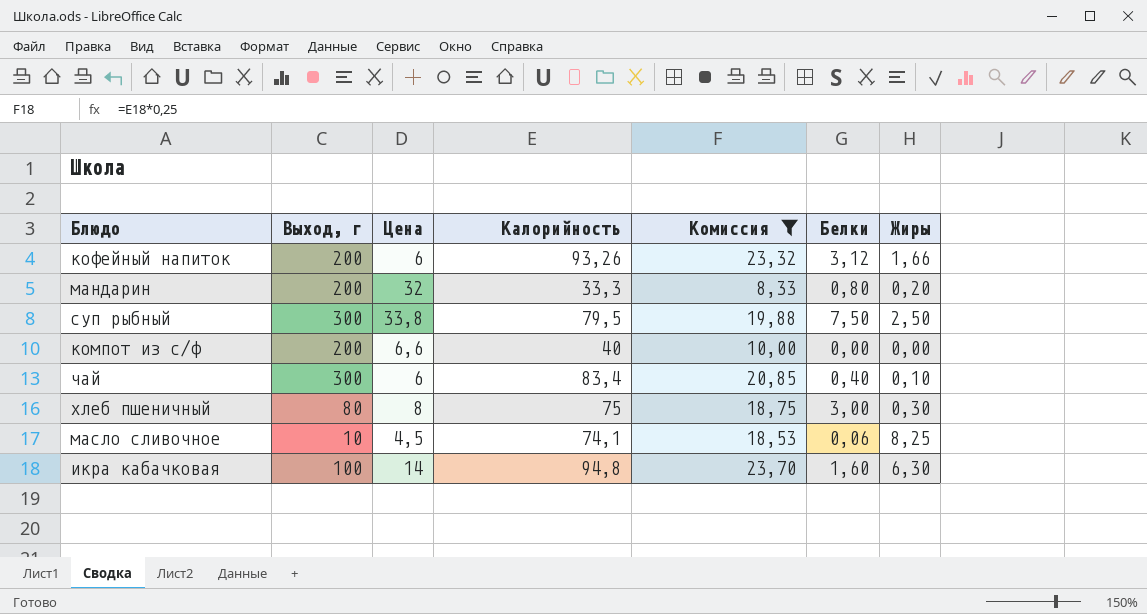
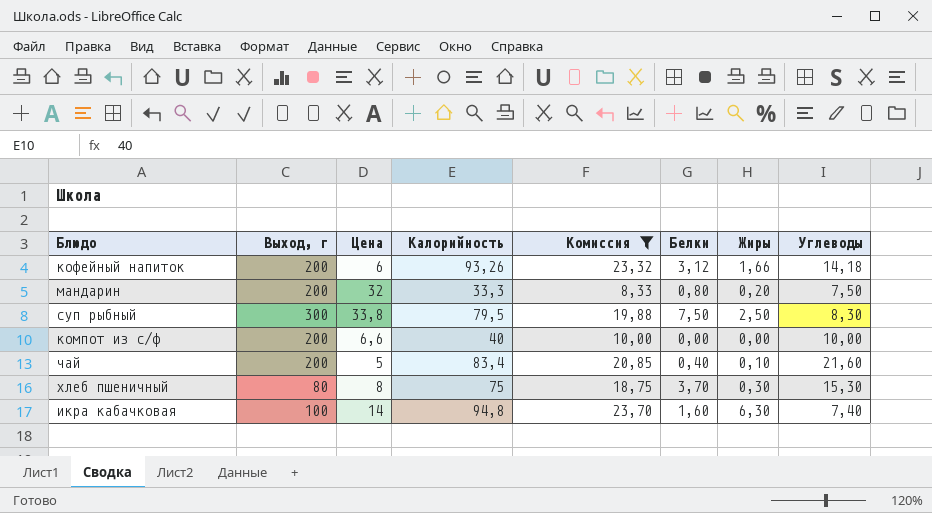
column Углеводы | position: none -> 8
row масло сливочное: 10 | 4,5 | 74,1 | 18,53 | 0,06 | 8,25 -> none
чай | Выход, г: 300 -> 200
чай | Цена: 6 -> 5
хлеб пшеничный | Белки: 3,00 -> 3,70

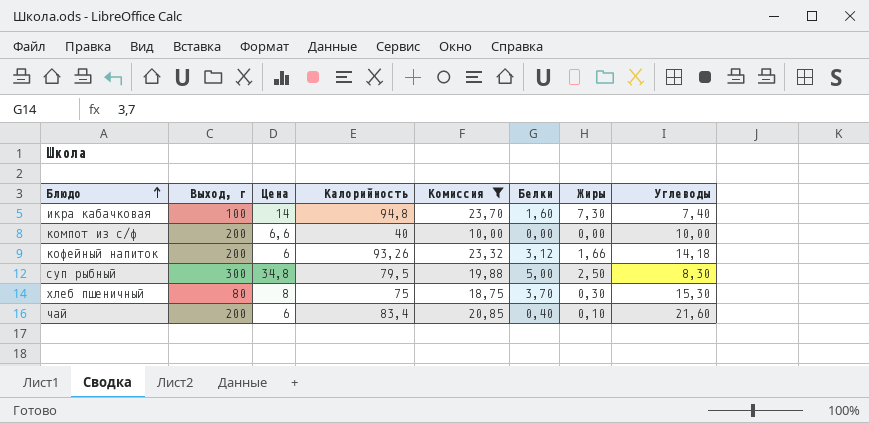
row order: none -> Блюдо ascending
row мандарин: 200 | 32 | 33,3 | 8,33 | 0,80 | 0,20 | 7,50 -> none
икра кабачковая | Жиры: 6,30 -> 7,30
суп рыбный | Цена: 33,8 -> 34,8
суп рыбный | Белки: 7,50 -> 5,00
чай | Цена: 5 -> 6

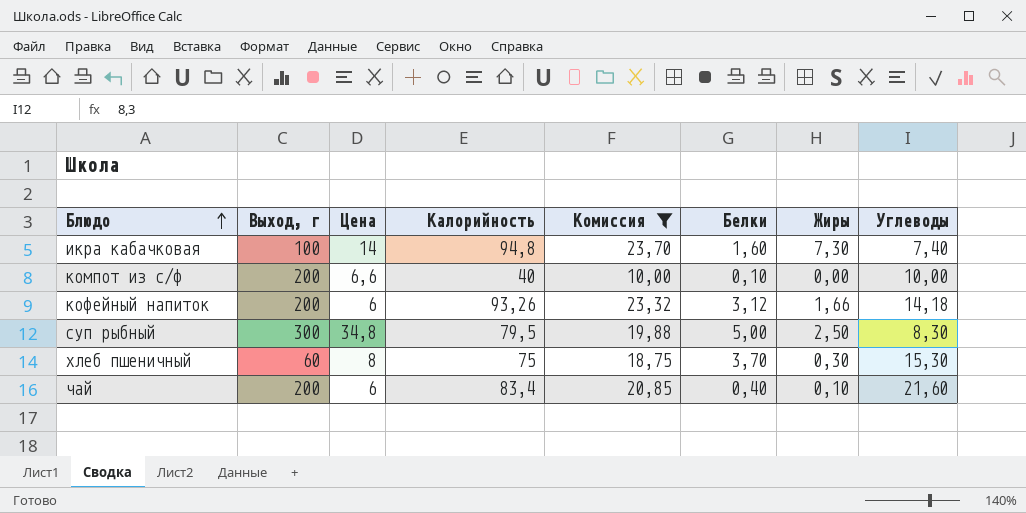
компот из с/ф | Белки: 0,00 -> 0,10
хлеб пшеничный | Выход, г: 80 -> 60

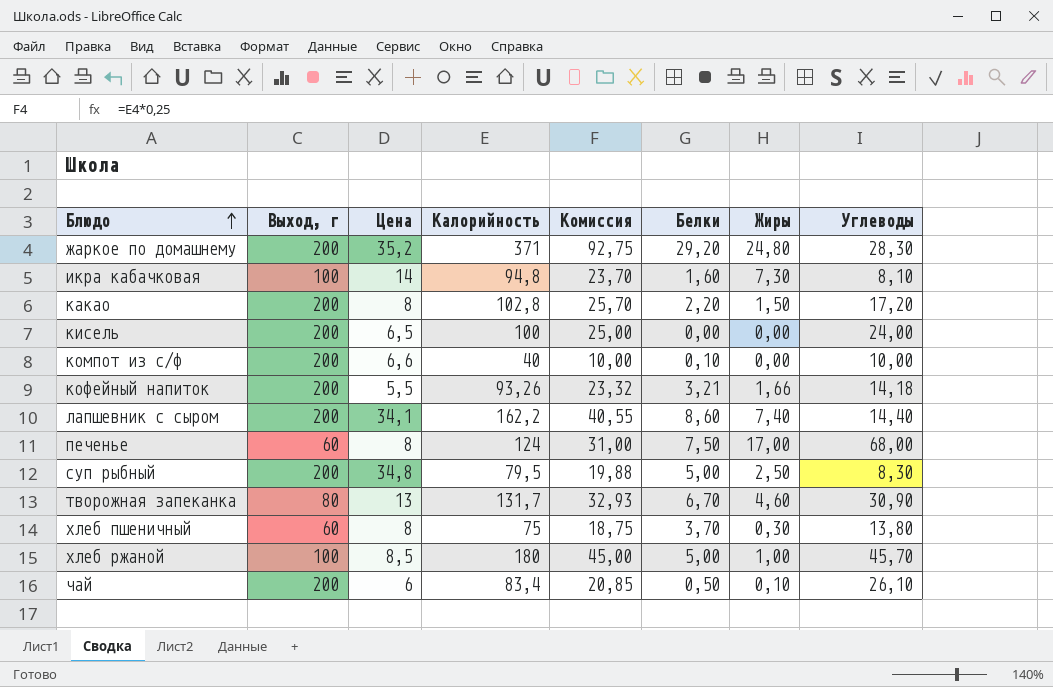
filter: Комиссия <= 23,70 -> none
икра кабачковая | Углеводы: 7,40 -> 8,10
кофейный напиток | Цена: 6 -> 5,5
кофейный напиток | Белки: 3,12 -> 3,21
суп рыбный | Выход, г: 300 -> 200
хлеб пшеничный | Углеводы: 15,30 -> 13,80
чай | Белки: 0,40 -> 0,50
чай | Углеводы: 21,60 -> 26,10

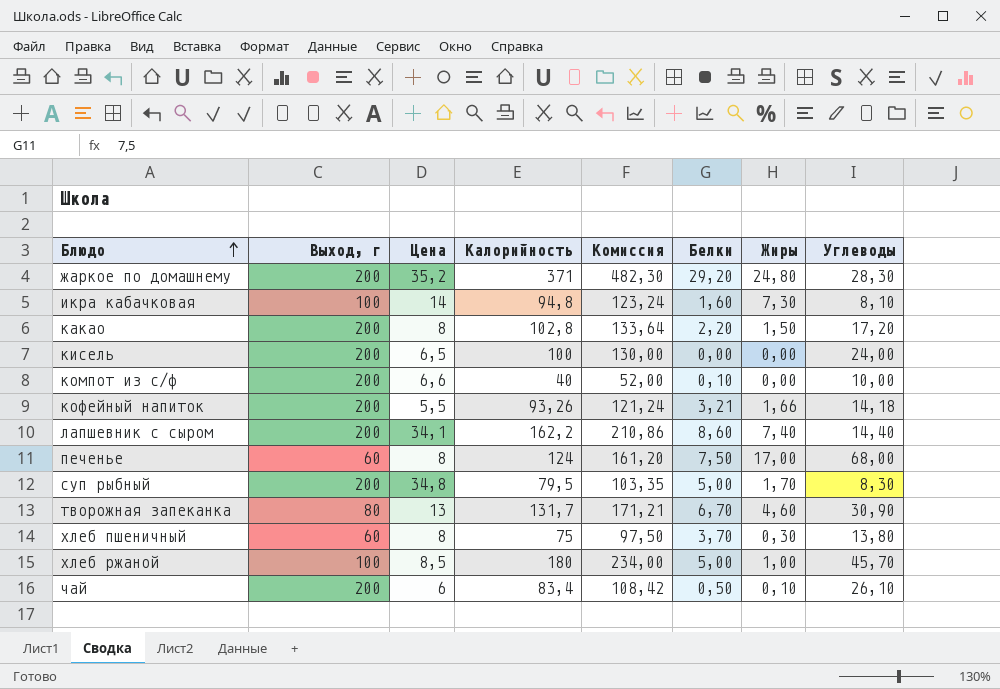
column Комиссия | formula: [Калорийность] * 0,25 -> [Калорийность] * 1,3
суп рыбный | Жиры: 2,50 -> 1,70

